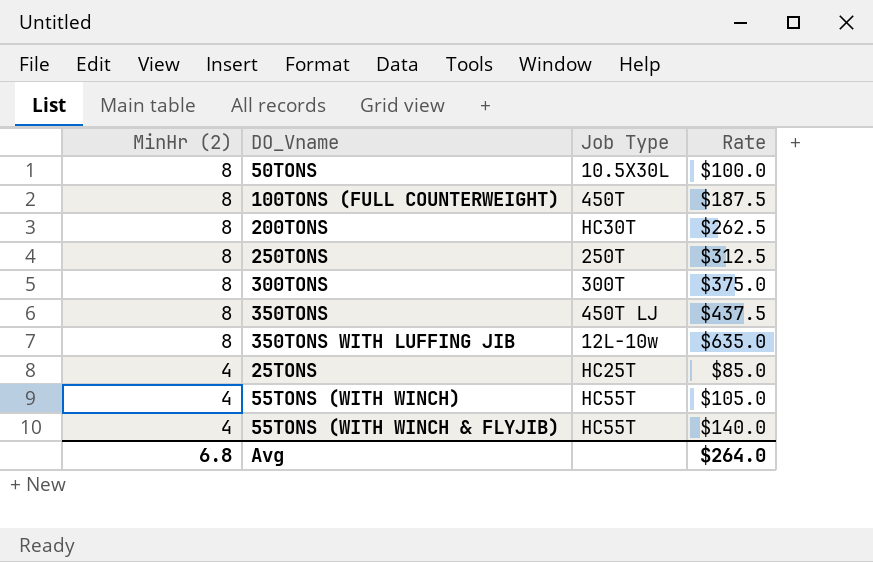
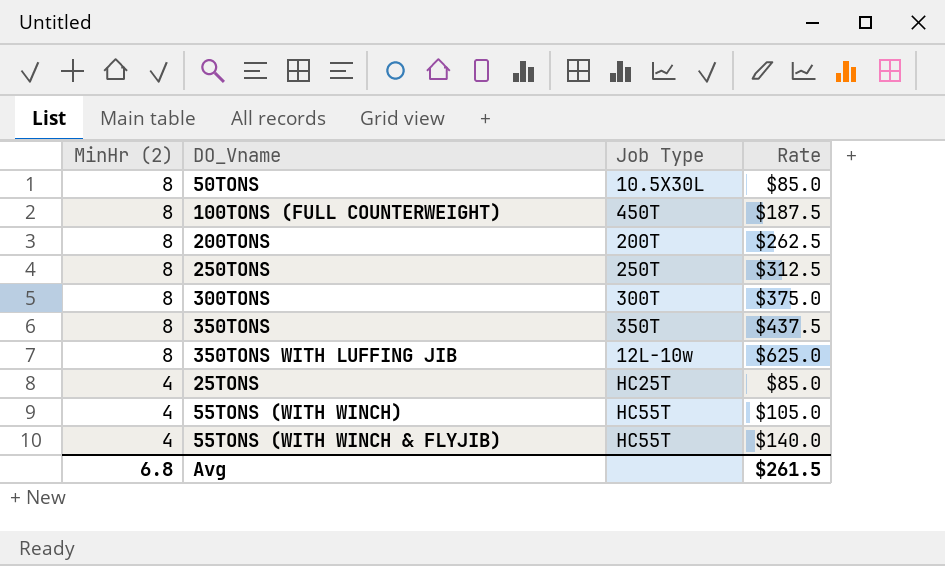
50TONS | Rate: $100.0 -> $85.0
200TONS | Job Type: HC30T -> 200T
350TONS | Job Type: 450T LJ -> 350T
350TONS WITH LUFFING JIB | Rate: $635.0 -> $625.0
Avg | Rate: $264.0 -> $261.5

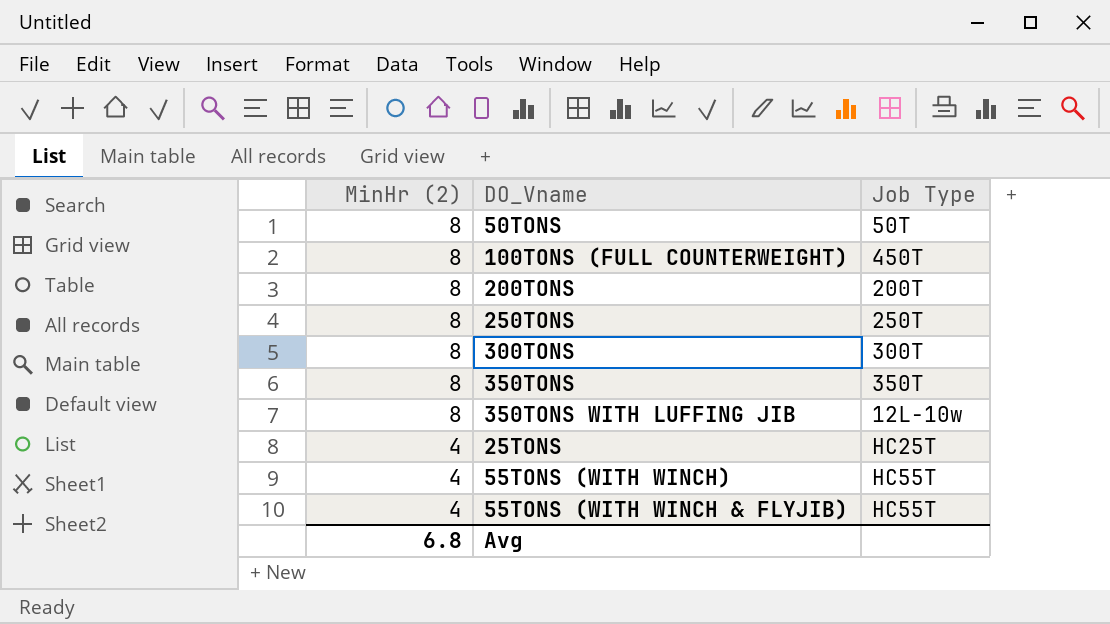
column Rate | position: 4 -> none
50TONS | Job Type: 10.5X30L -> 50T

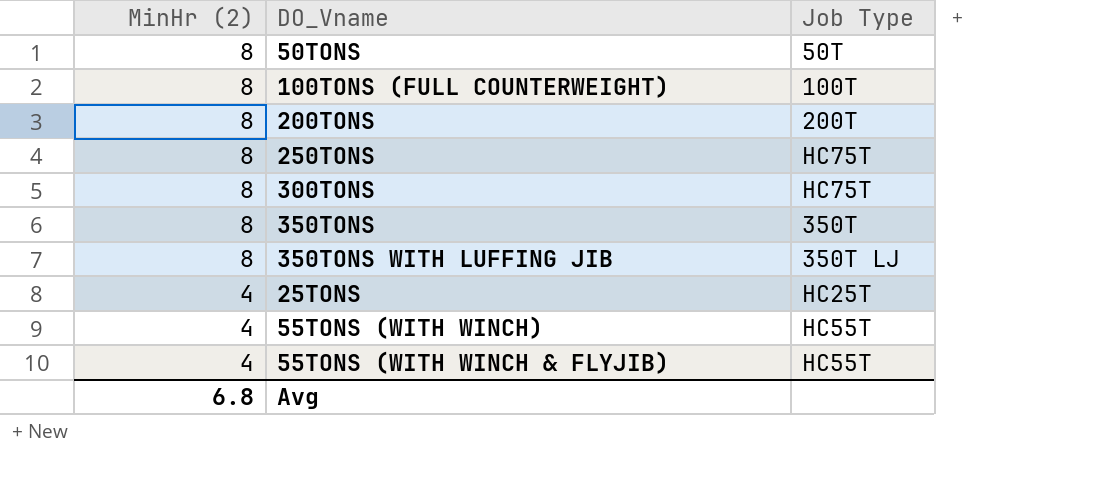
100TONS (FULL COUNTERWEIGHT) | Job Type: 450T -> 100T
250TONS | Job Type: 250T -> HC75T
300TONS | Job Type: 300T -> HC75T
350TONS WITH LUFFING JIB | Job Type: 12L-10w -> 350T LJ

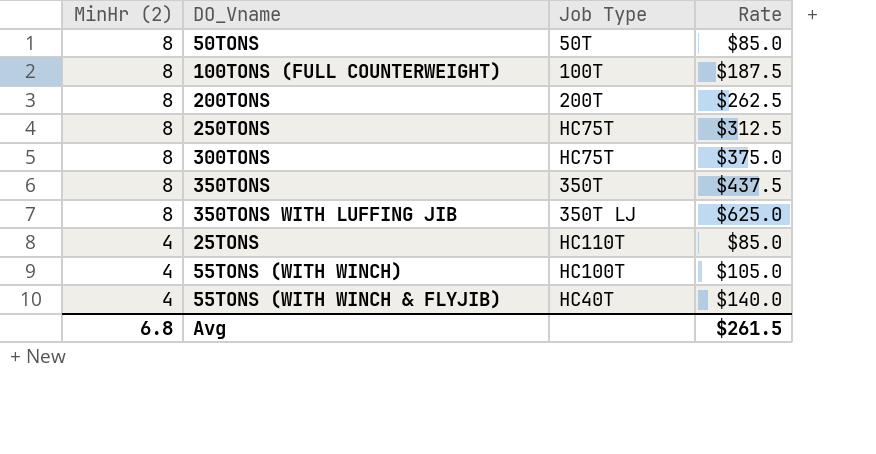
column Rate | position: none -> 4
25TONS | Job Type: HC25T -> HC110T
55TONS (WITH WINCH) | Job Type: HC55T -> HC100T
55TONS (WITH WINCH & FLYJIB) | Job Type: HC55T -> HC40T

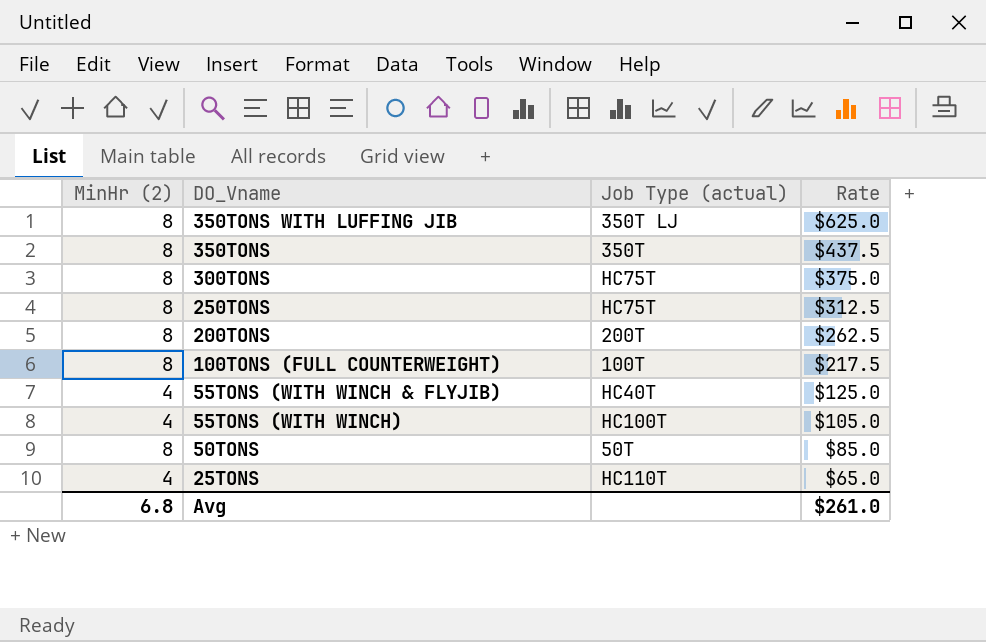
row order: MinHr (2) descending -> Rate descending
column name: Job Type -> Job Type (actual)
100TONS (FULL COUNTERWEIGHT) | Rate: $187.5 -> $217.5
55TONS (WITH WINCH & FLYJIB) | Rate: $140.0 -> $125.0
25TONS | Rate: $85.0 -> $65.0
Avg | Rate: $261.5 -> $261.0

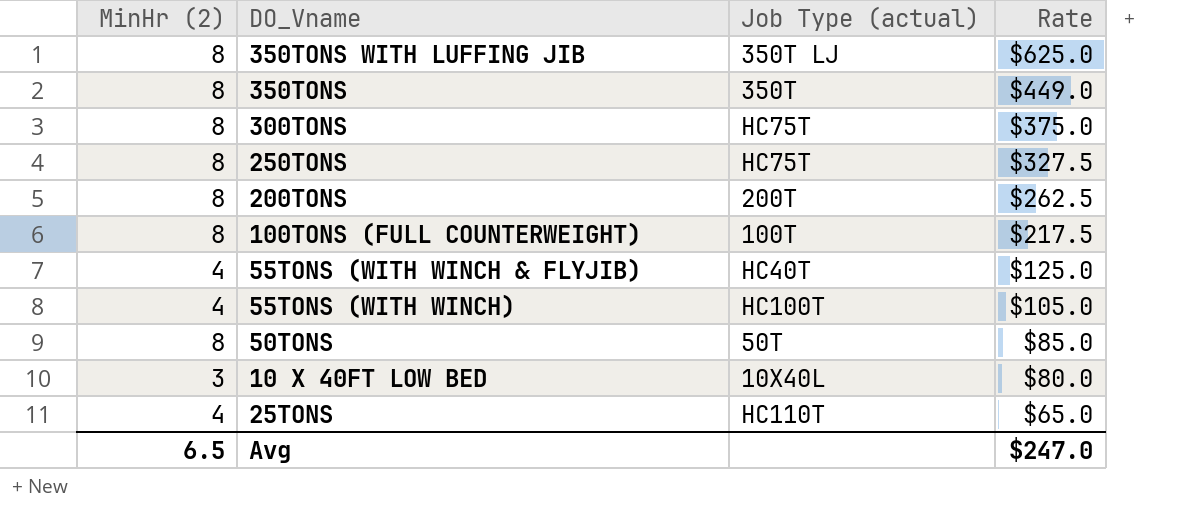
350TONS | Rate: $437.5 -> $449.0
250TONS | Rate: $312.5 -> $327.5
row 10 X 40FT LOW BED: none -> 3 | 10X40L | $80.0
Avg | MinHr (2): 6.8 -> 6.5
Avg | Rate: $261.0 -> $247.0

